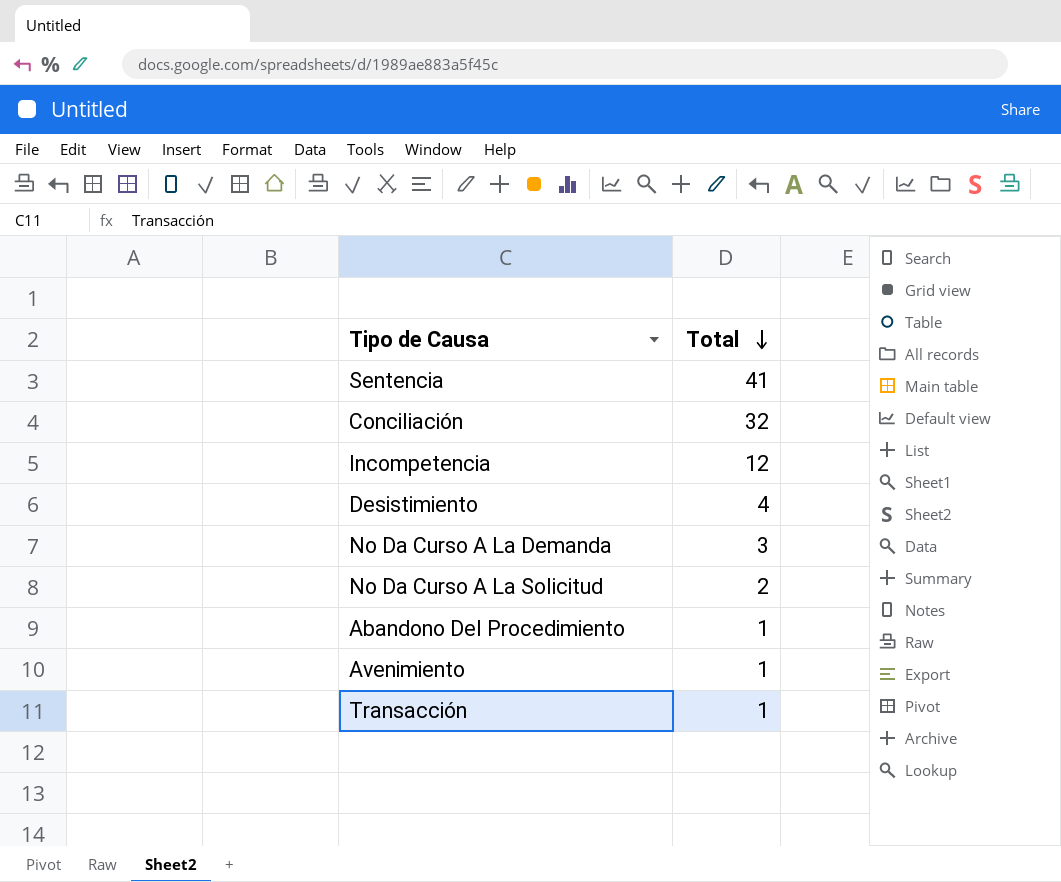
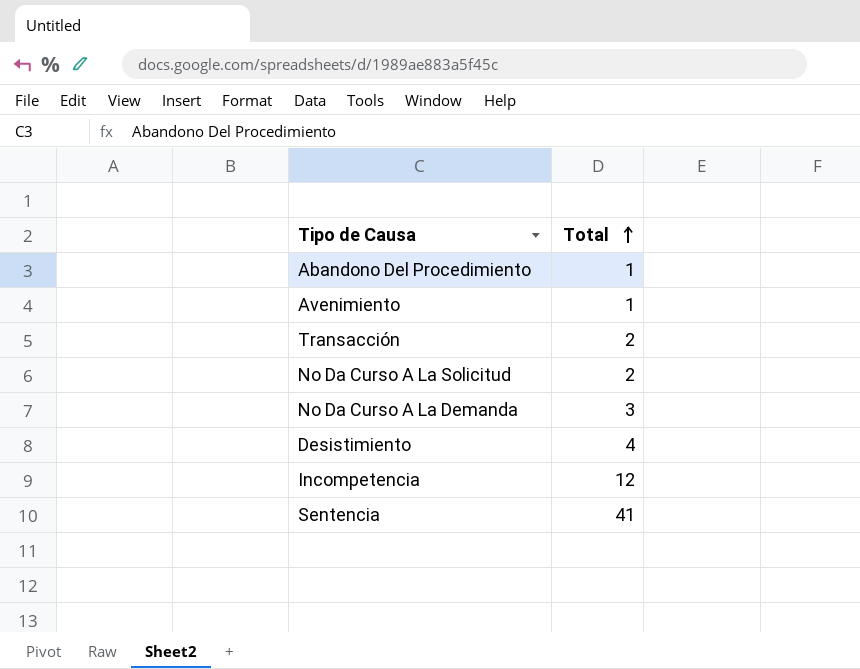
row order: Total descending -> Total ascending
row Conciliación: 32 -> none
Transacción | Total: 1 -> 2

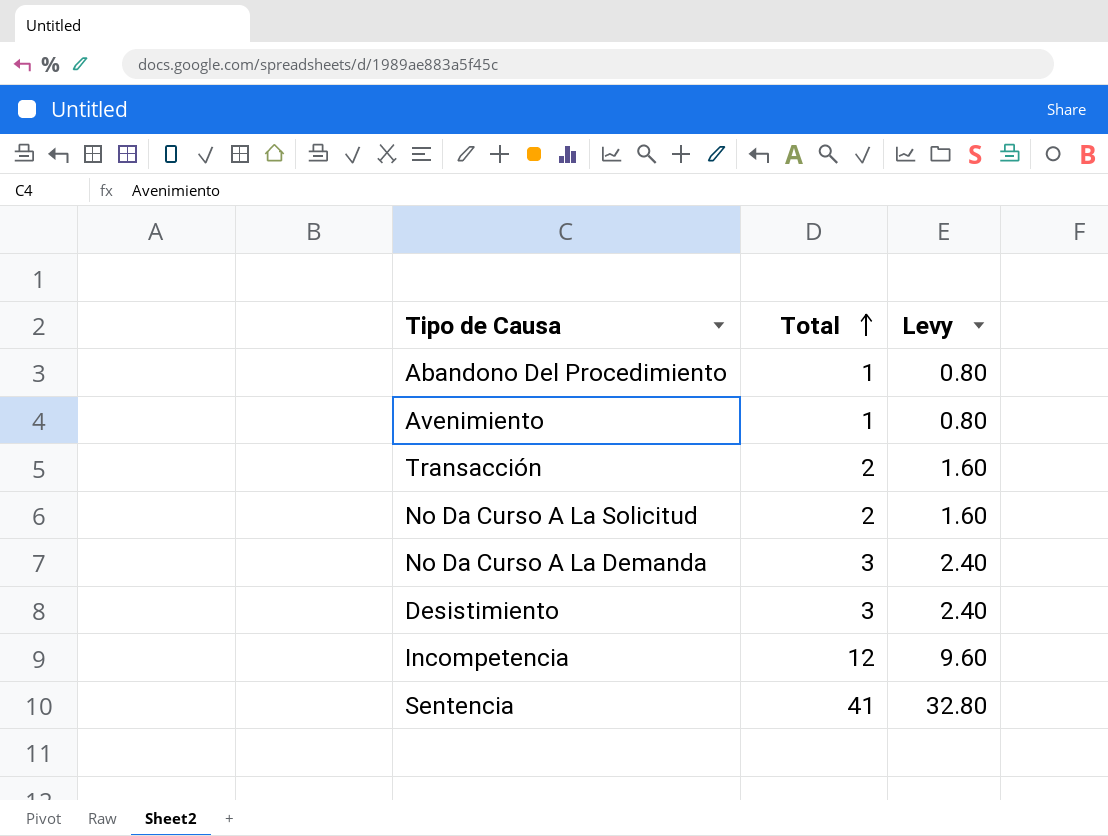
column Levy | formula: none -> [Total] * 0.8
Desistimiento | Total: 4 -> 3

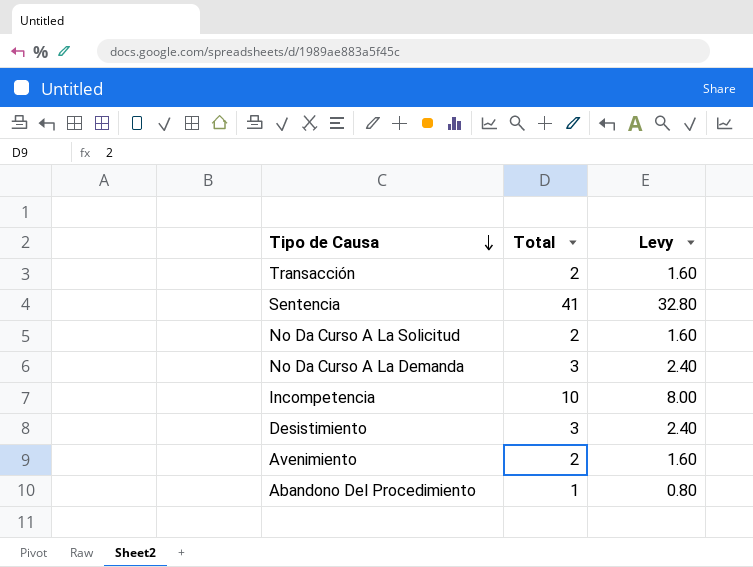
row order: Total ascending -> Tipo de Causa descending
Incompetencia | Total: 12 -> 10
Incompetencia | Levy: 9.60 -> 8.00
Avenimiento | Total: 1 -> 2
Avenimiento | Levy: 0.80 -> 1.60

